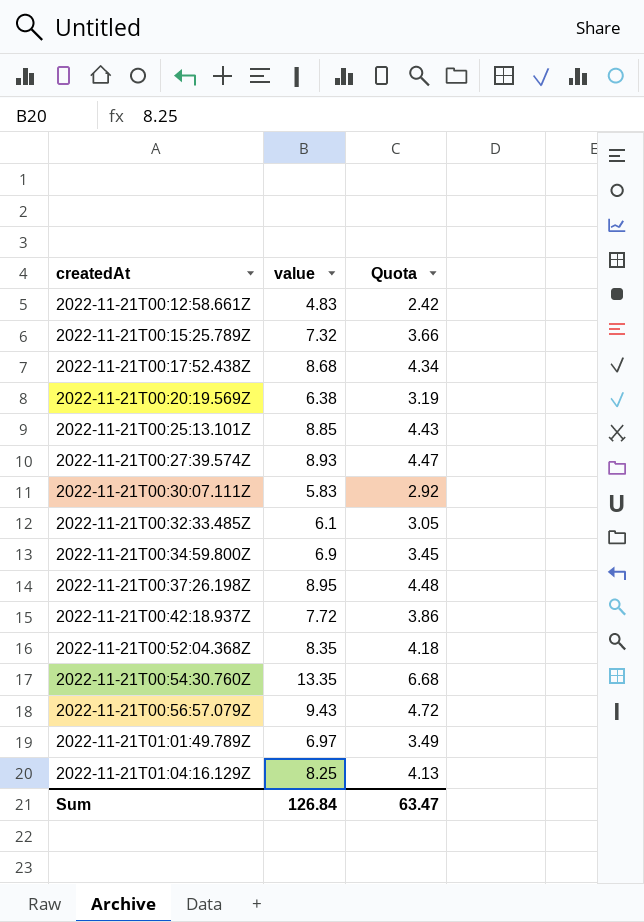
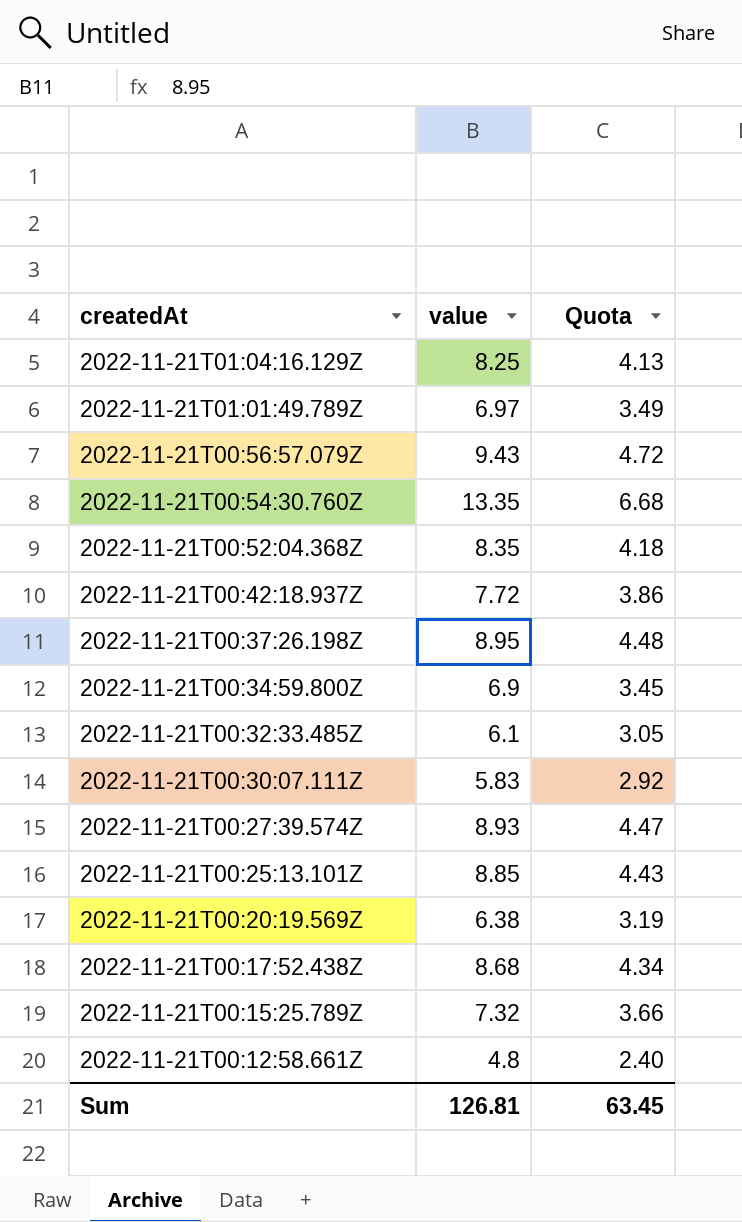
row order: createdAt ascending -> createdAt descending
2022-11-21T00:12:58.661Z | value: 4.83 -> 4.8
2022-11-21T00:12:58.661Z | Quota: 2.42 -> 2.40
Sum | value: 126.84 -> 126.81
Sum | Quota: 63.47 -> 63.45

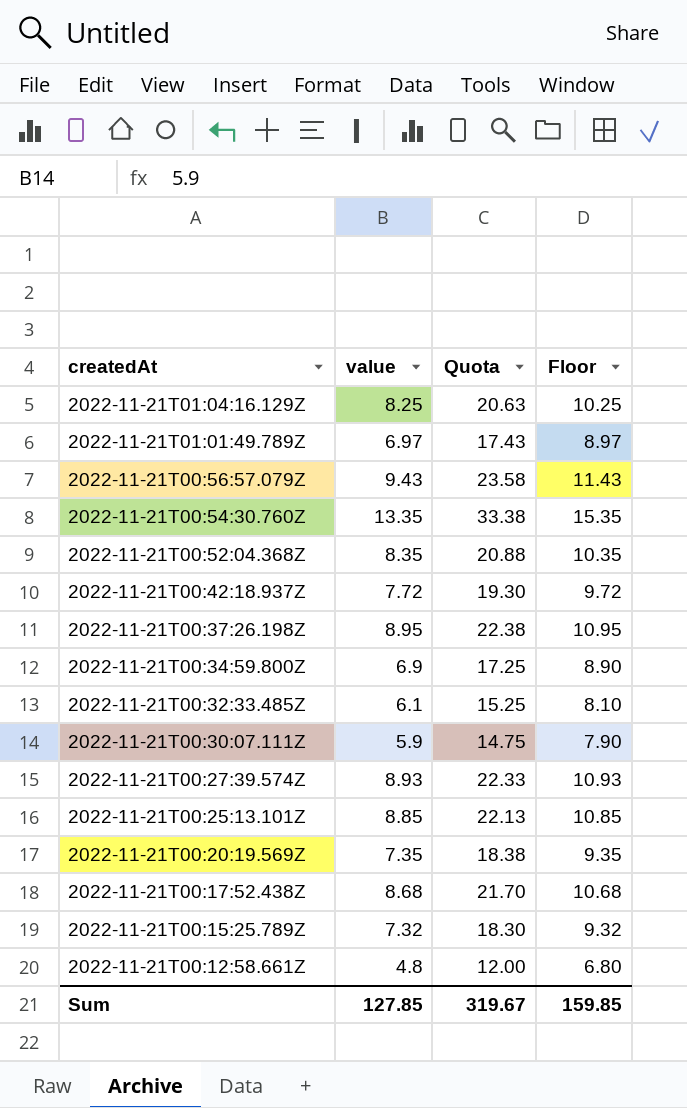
column Quota | formula: [value] * 0.5 -> [value] * 2.5
column Floor | formula: none -> [value] + 2
2022-11-21T00:30:07.111Z | value: 5.83 -> 5.9
2022-11-21T00:20:19.569Z | value: 6.38 -> 7.35
Sum | value: 126.81 -> 127.85
Sum | Quota: 63.45 -> 319.67

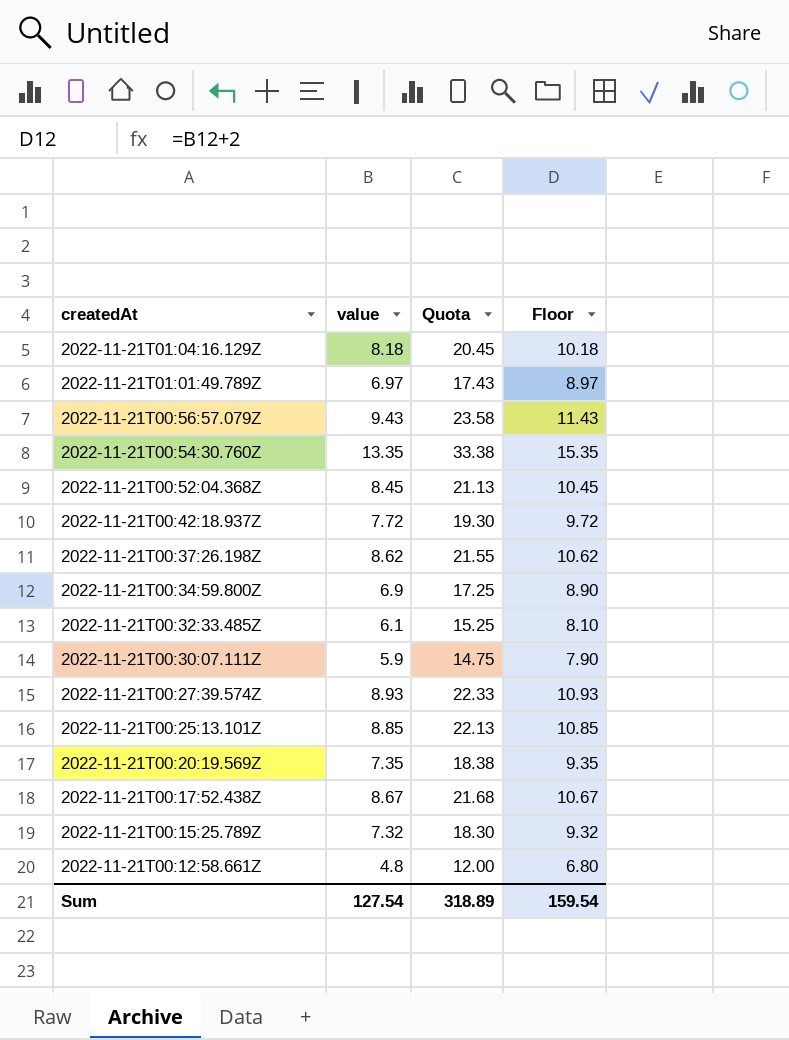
2022-11-21T01:04:16.129Z | value: 8.25 -> 8.18
2022-11-21T01:04:16.129Z | Quota: 20.63 -> 20.45
2022-11-21T01:04:16.129Z | Floor: 10.25 -> 10.18
2022-11-21T00:52:04.368Z | value: 8.35 -> 8.45
2022-11-21T00:52:04.368Z | Quota: 20.88 -> 21.13
2022-11-21T00:52:04.368Z | Floor: 10.35 -> 10.45
2022-11-21T00:37:26.198Z | value: 8.95 -> 8.62
2022-11-21T00:37:26.198Z | Quota: 22.38 -> 21.55
2022-11-21T00:37:26.198Z | Floor: 10.95 -> 10.62
2022-11-21T00:17:52.438Z | value: 8.68 -> 8.67
2022-11-21T00:17:52.438Z | Quota: 21.70 -> 21.68
2022-11-21T00:17:52.438Z | Floor: 10.68 -> 10.67
Sum | value: 127.85 -> 127.54
Sum | Quota: 319.67 -> 318.89
Sum | Floor: 159.85 -> 159.54

